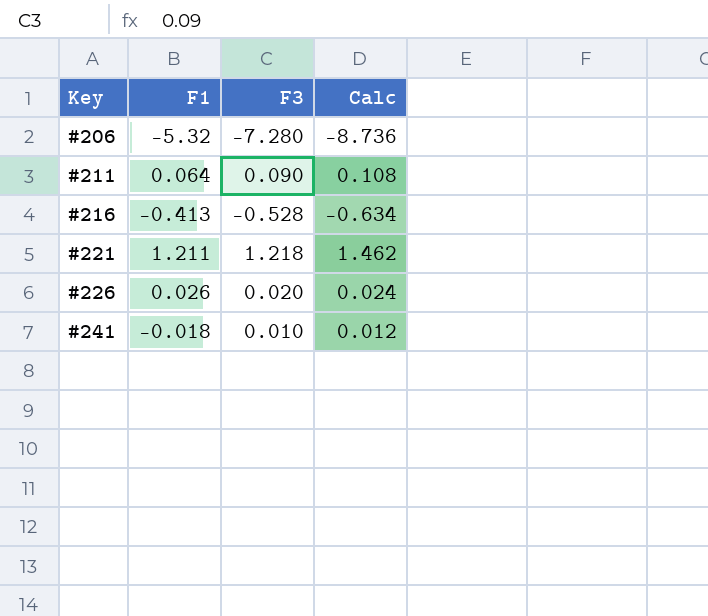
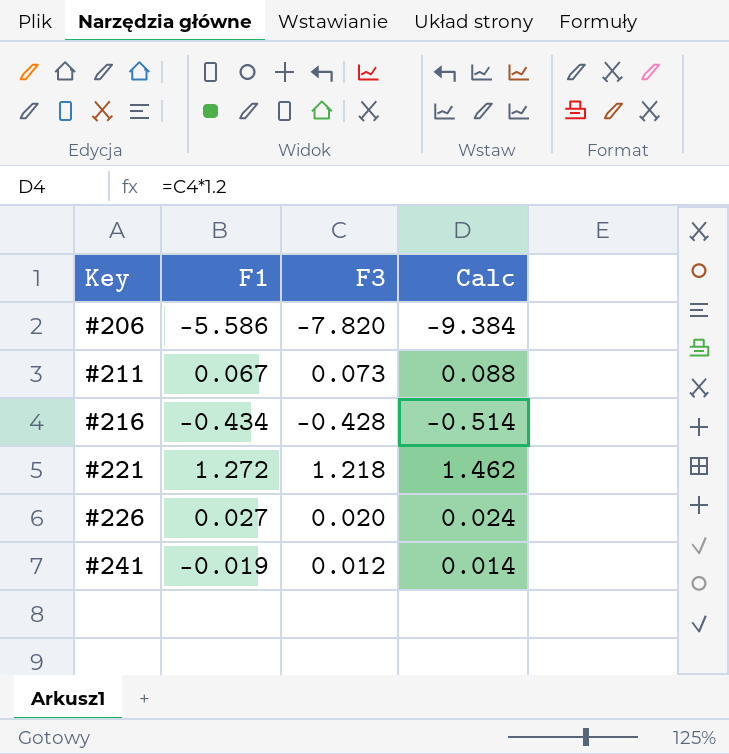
#206 | F1: -5.32 -> -5.586
#206 | F3: -7.280 -> -7.820
#206 | Calc: -8.736 -> -9.384
#211 | F1: 0.064 -> 0.067
#211 | F3: 0.090 -> 0.073
#211 | Calc: 0.108 -> 0.088
#216 | F1: -0.413 -> -0.434
#216 | F3: -0.528 -> -0.428
#216 | Calc: -0.634 -> -0.514
#221 | F1: 1.211 -> 1.272
#226 | F1: 0.026 -> 0.027
#241 | F1: -0.018 -> -0.019
#241 | F3: 0.010 -> 0.012
#241 | Calc: 0.012 -> 0.014

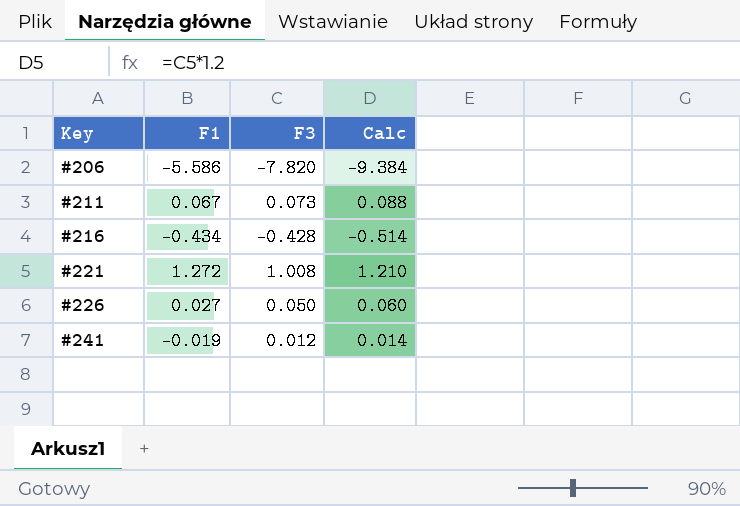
#221 | F3: 1.218 -> 1.008
#221 | Calc: 1.462 -> 1.210
#226 | F3: 0.020 -> 0.050
#226 | Calc: 0.024 -> 0.060

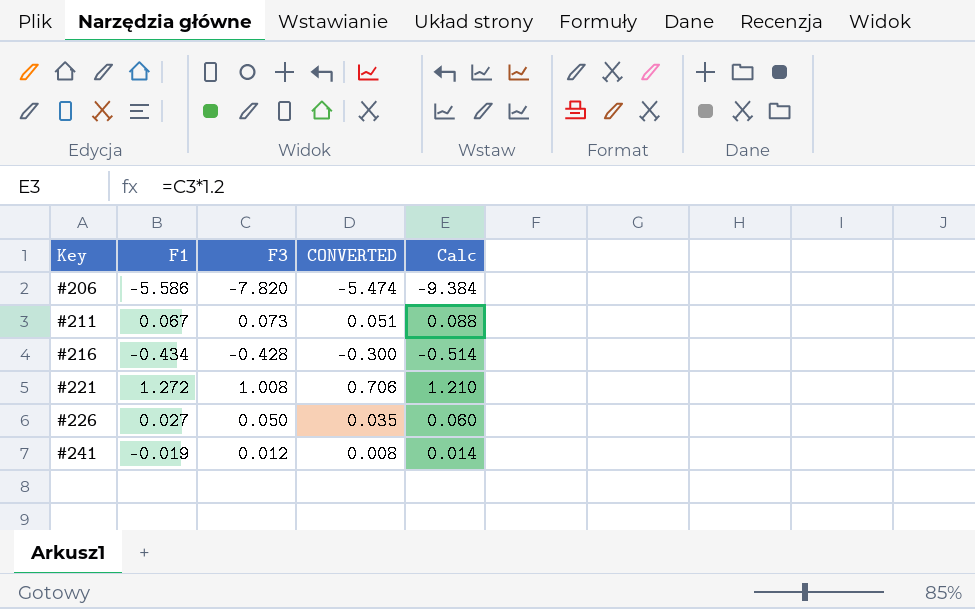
column CONVERTED | formula: none -> [F3] * 0.7

